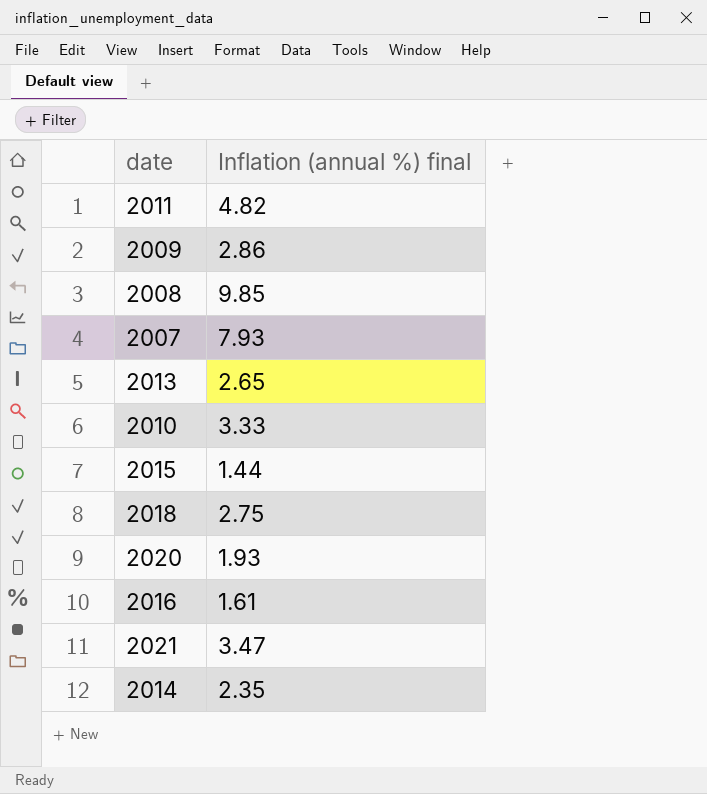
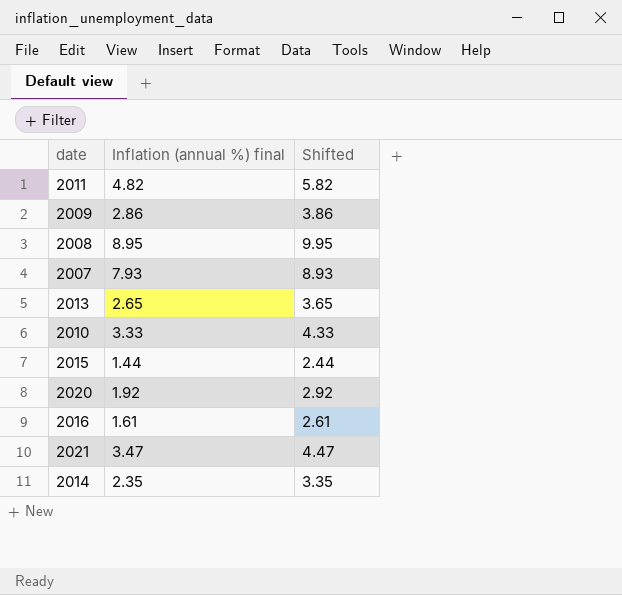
column Shifted | formula: none -> [Inflation (annual %) final] + 1
row 2018: 2.75 -> none
2008 | Inflation (annual %) final: 9.85 -> 8.95
2020 | Inflation (annual %) final: 1.93 -> 1.92

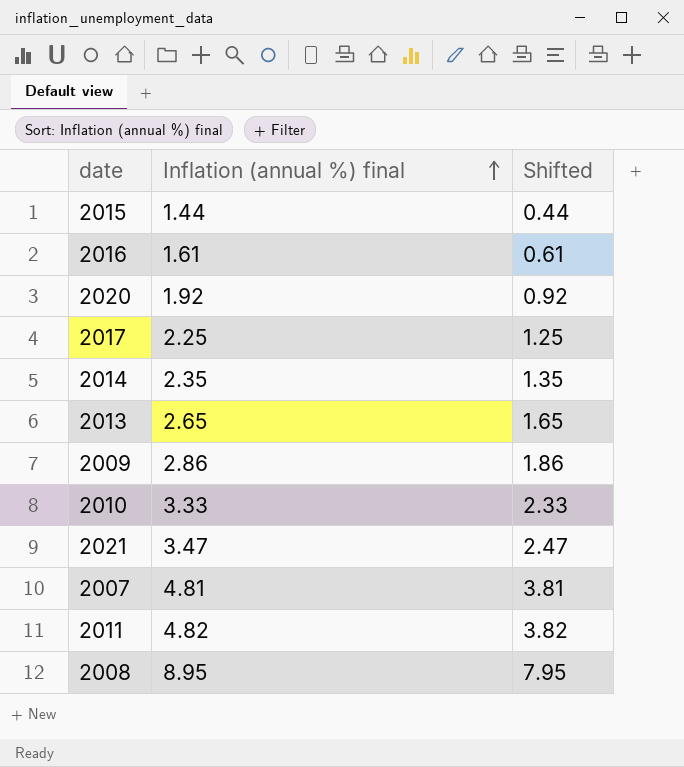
row order: none -> Inflation (annual %) final ascending
column Shifted | formula: [Inflation (annual %) final] + 1 -> [Inflation (annual %) final] - 1
row 2017: none -> 2.25 | 1.25
2007 | Inflation (annual %) final: 7.93 -> 4.81

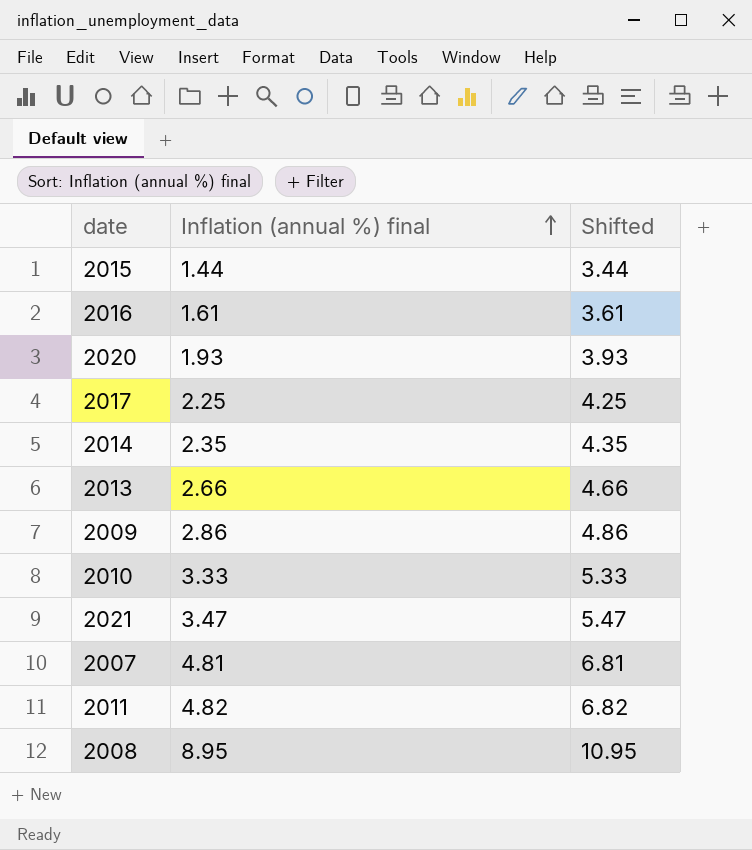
column Shifted | formula: [Inflation (annual %) final] - 1 -> [Inflation (annual %) final] + 2
2020 | Inflation (annual %) final: 1.92 -> 1.93
2013 | Inflation (annual %) final: 2.65 -> 2.66

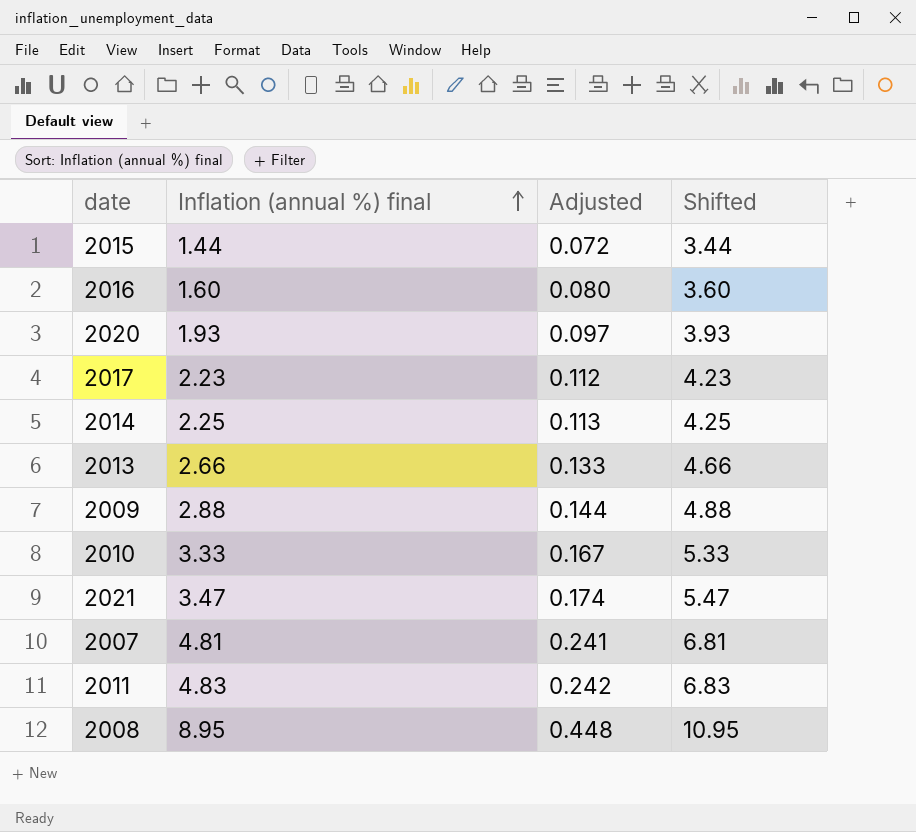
column Adjusted | formula: none -> [Inflation (annual %) final] * 0.05
2016 | Inflation (annual %) final: 1.61 -> 1.60
2016 | Shifted: 3.61 -> 3.60
2017 | Inflation (annual %) final: 2.25 -> 2.23
2017 | Shifted: 4.25 -> 4.23
2014 | Inflation (annual %) final: 2.35 -> 2.25
2014 | Shifted: 4.35 -> 4.25
2009 | Inflation (annual %) final: 2.86 -> 2.88
2009 | Shifted: 4.86 -> 4.88
2011 | Inflation (annual %) final: 4.82 -> 4.83
2011 | Shifted: 6.82 -> 6.83

